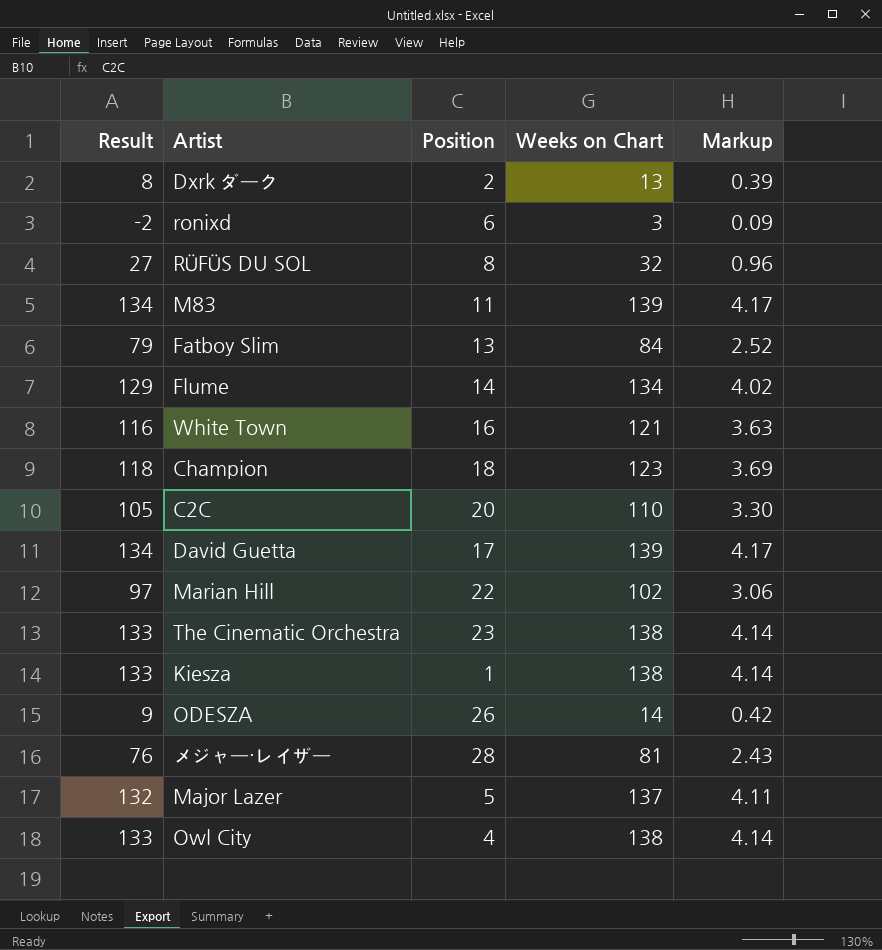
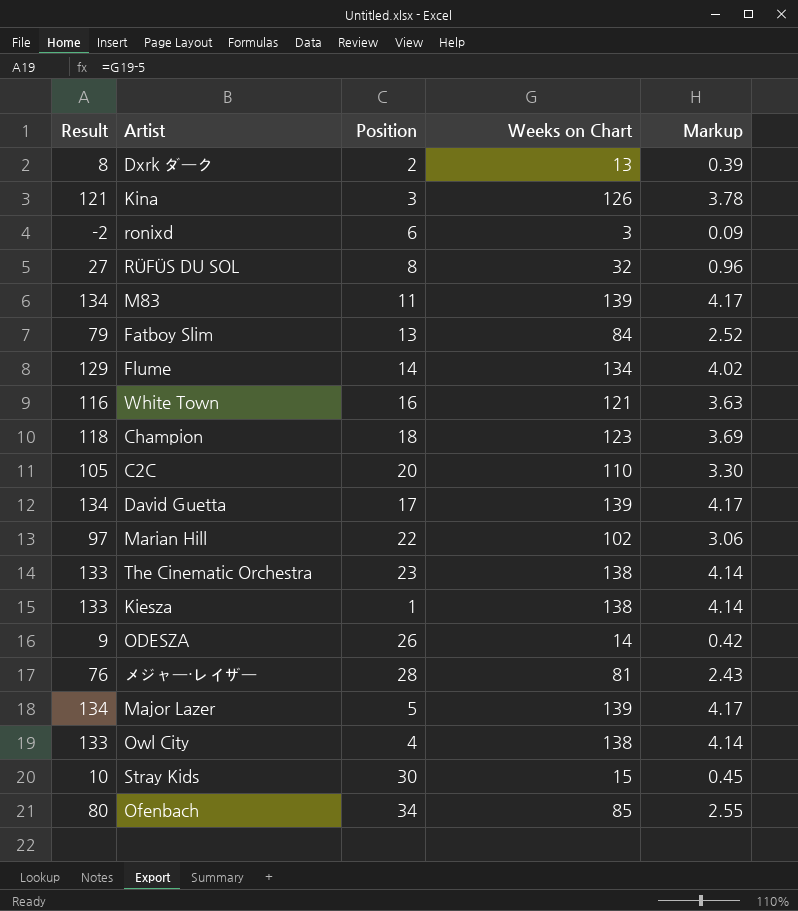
row Kina: none -> 121 | 3 | 126 | 3.78
Major Lazer | Result: 132 -> 134
Major Lazer | Weeks on Chart: 137 -> 139
Major Lazer | Markup: 4.11 -> 4.17
row Stray Kids: none -> 10 | 30 | 15 | 0.45
row Ofenbach: none -> 80 | 34 | 85 | 2.55

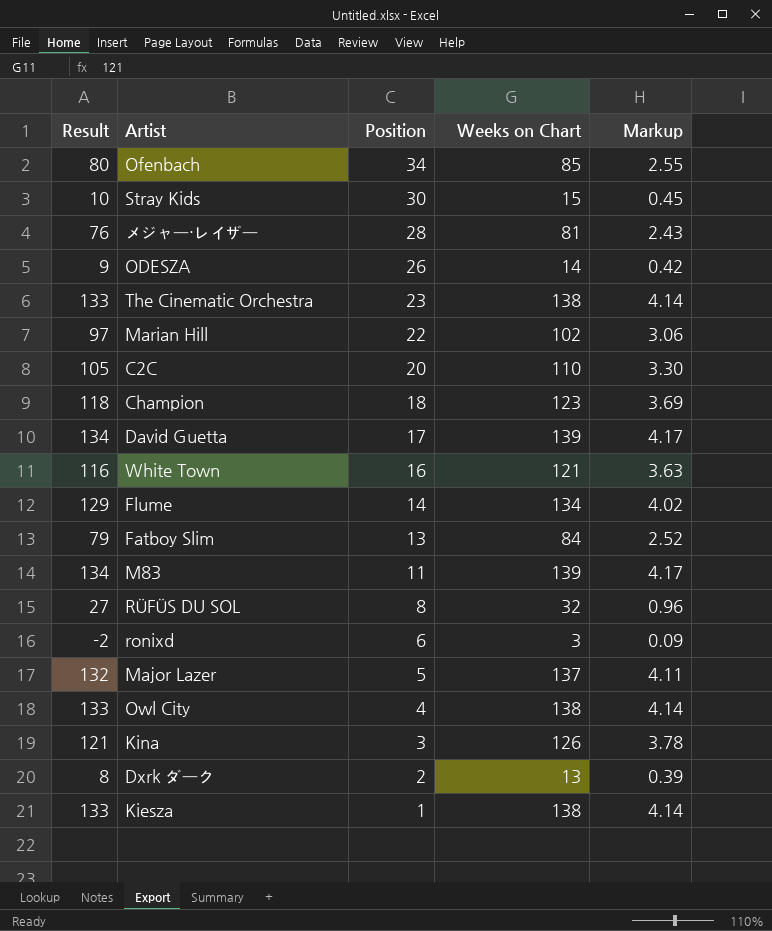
row order: none -> Position descending
Major Lazer | Result: 134 -> 132
Major Lazer | Weeks on Chart: 139 -> 137
Major Lazer | Markup: 4.17 -> 4.11

